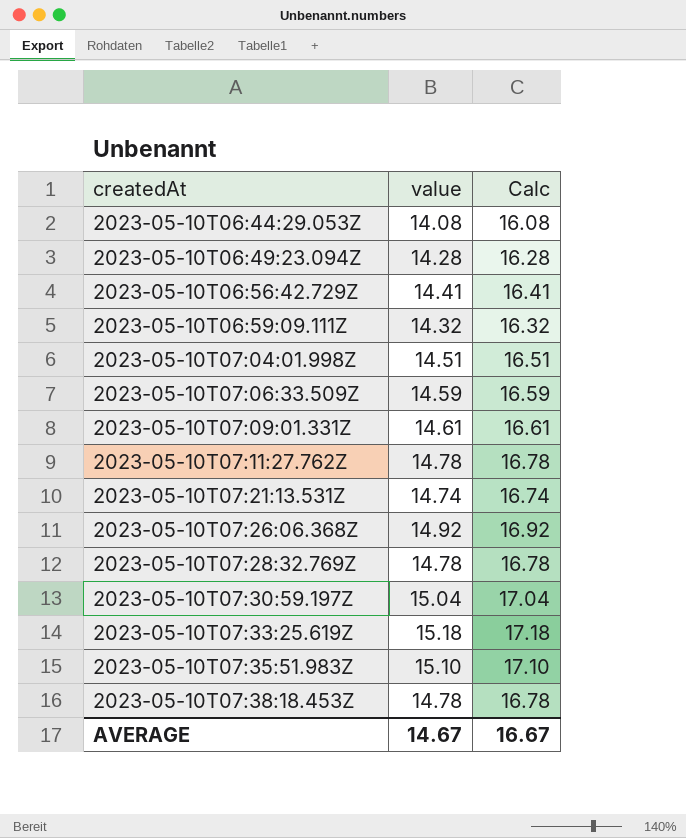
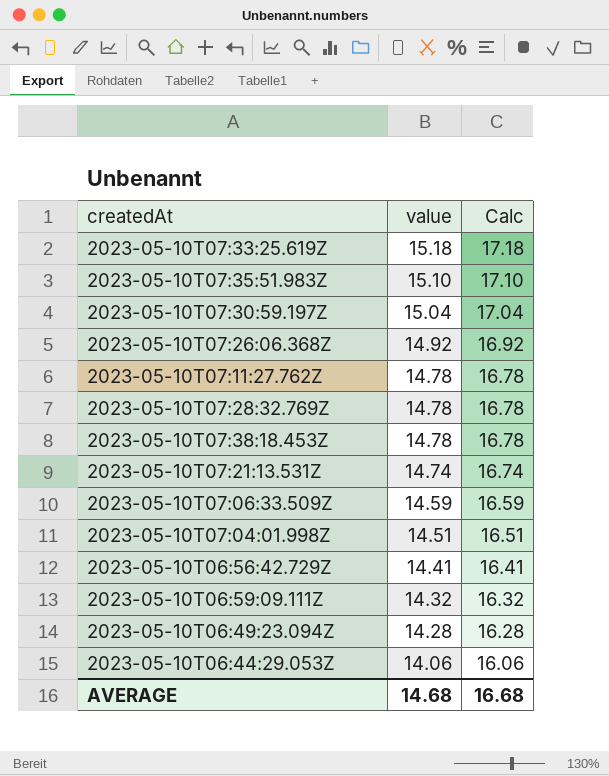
row order: createdAt ascending -> value descending
row 2023-05-10T07:09:01.331Z: 14.61 | 16.61 -> none
2023-05-10T06:44:29.053Z | value: 14.08 -> 14.06
2023-05-10T06:44:29.053Z | Calc: 16.08 -> 16.06
AVERAGE | value: 14.67 -> 14.68
AVERAGE | Calc: 16.67 -> 16.68

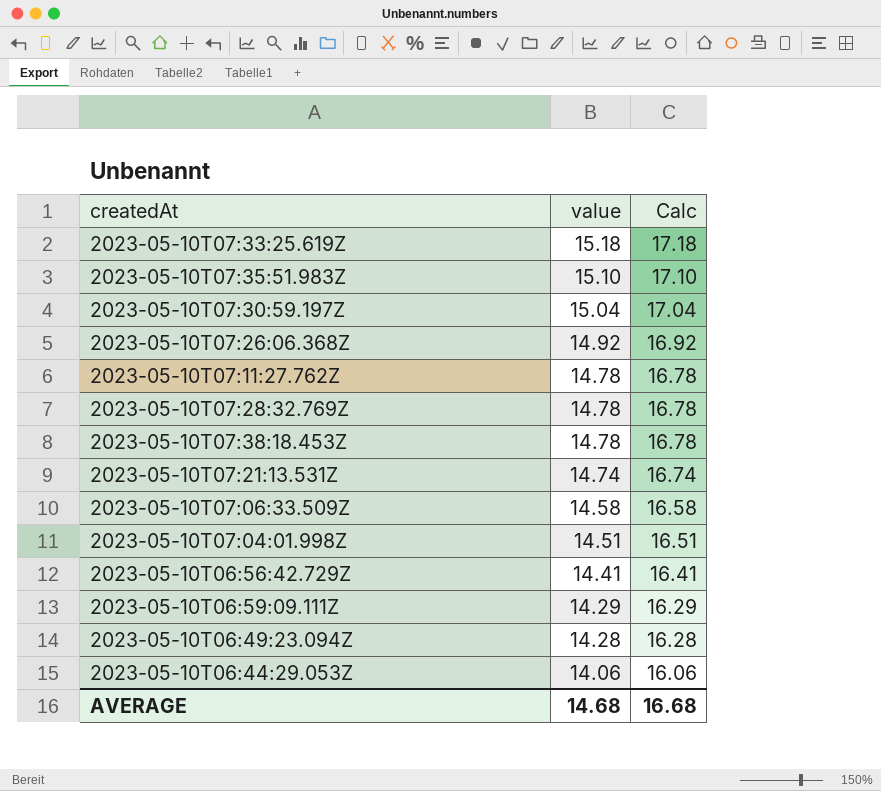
2023-05-10T07:06:33.509Z | value: 14.59 -> 14.58
2023-05-10T07:06:33.509Z | Calc: 16.59 -> 16.58
2023-05-10T06:59:09.111Z | value: 14.32 -> 14.29
2023-05-10T06:59:09.111Z | Calc: 16.32 -> 16.29

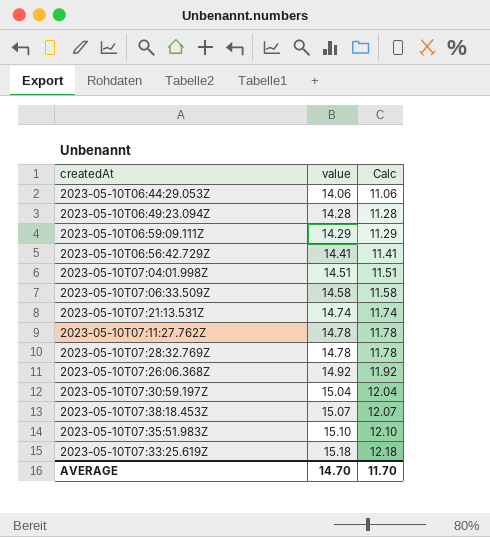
row order: value descending -> value ascending
column Calc | formula: [value] + 2 -> [value] - 3
2023-05-10T07:38:18.453Z | value: 14.78 -> 15.07
AVERAGE | value: 14.68 -> 14.70
AVERAGE | Calc: 16.68 -> 11.70

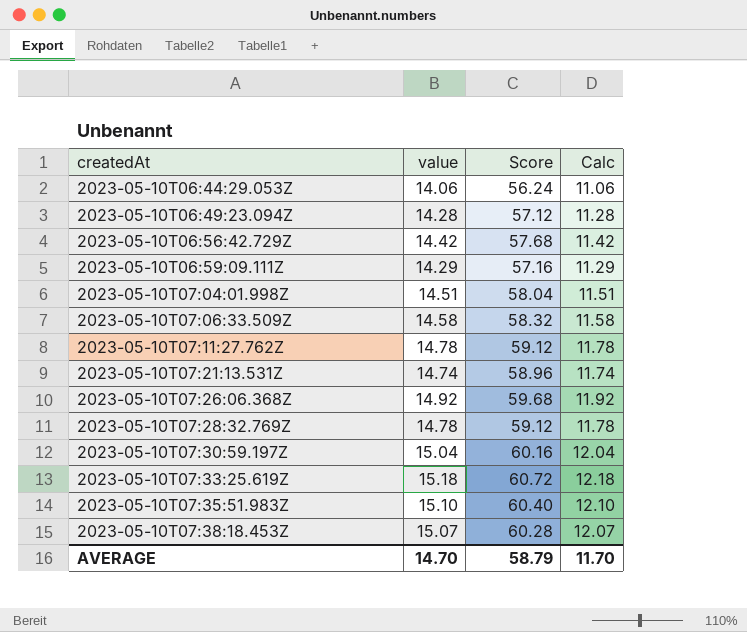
row order: value ascending -> createdAt ascending
column Score | formula: none -> [value] * 4
2023-05-10T06:56:42.729Z | value: 14.41 -> 14.42
2023-05-10T06:56:42.729Z | Calc: 11.41 -> 11.42

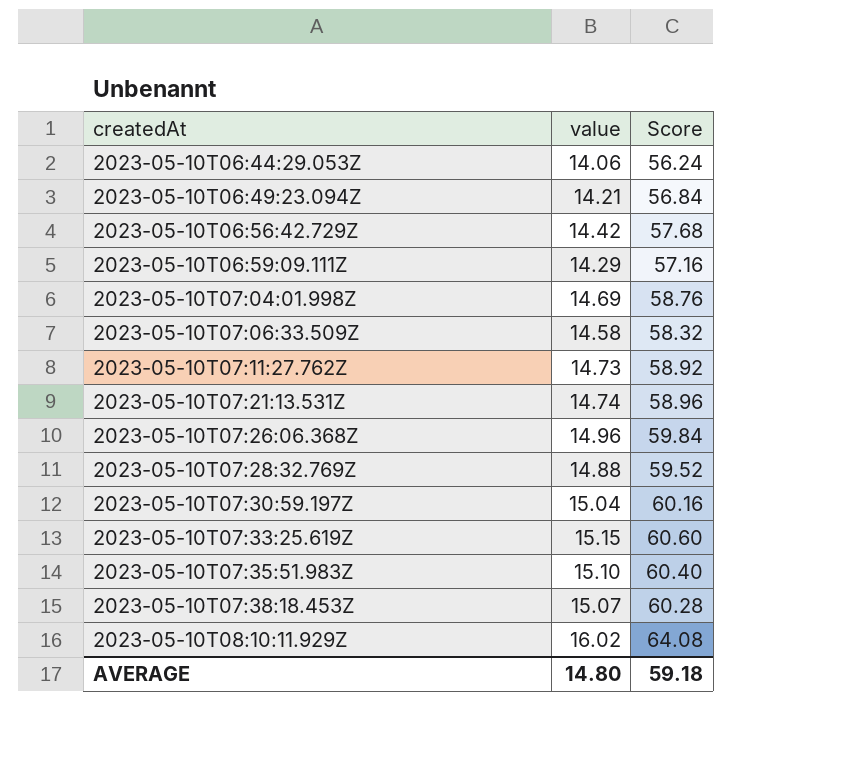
column Calc | formula: [value] - 3 -> none
2023-05-10T06:49:23.094Z | value: 14.28 -> 14.21
2023-05-10T06:49:23.094Z | Score: 57.12 -> 56.84
2023-05-10T07:04:01.998Z | value: 14.51 -> 14.69
2023-05-10T07:04:01.998Z | Score: 58.04 -> 58.76
2023-05-10T07:11:27.762Z | value: 14.78 -> 14.73
2023-05-10T07:11:27.762Z | Score: 59.12 -> 58.92
2023-05-10T07:26:06.368Z | value: 14.92 -> 14.96
2023-05-10T07:26:06.368Z | Score: 59.68 -> 59.84
2023-05-10T07:28:32.769Z | value: 14.78 -> 14.88
2023-05-10T07:28:32.769Z | Score: 59.12 -> 59.52
2023-05-10T07:33:25.619Z | value: 15.18 -> 15.15
2023-05-10T07:33:25.619Z | Score: 60.72 -> 60.60
row 2023-05-10T08:10:11.929Z: none -> 16.02 | 64.08
AVERAGE | value: 14.70 -> 14.80
AVERAGE | Score: 58.79 -> 59.18

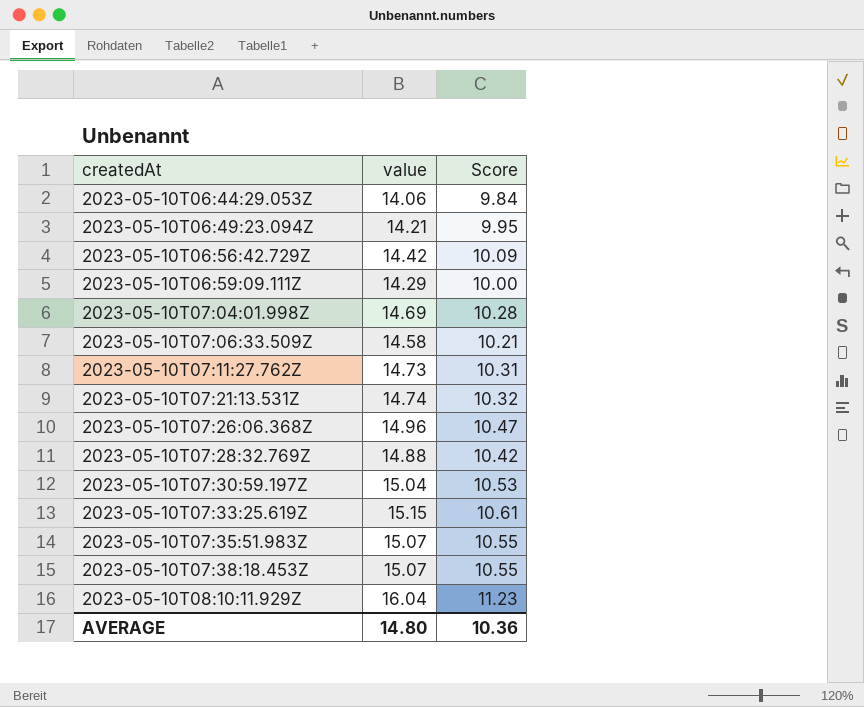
column Score | formula: [value] * 4 -> [value] * 0.7
2023-05-10T07:35:51.983Z | value: 15.10 -> 15.07
2023-05-10T08:10:11.929Z | value: 16.02 -> 16.04
AVERAGE | Score: 59.18 -> 10.36

